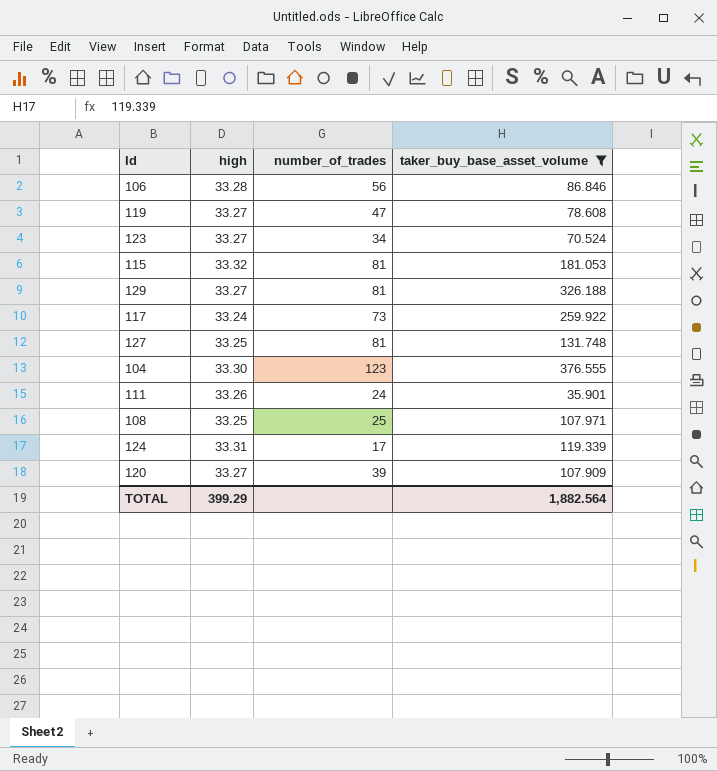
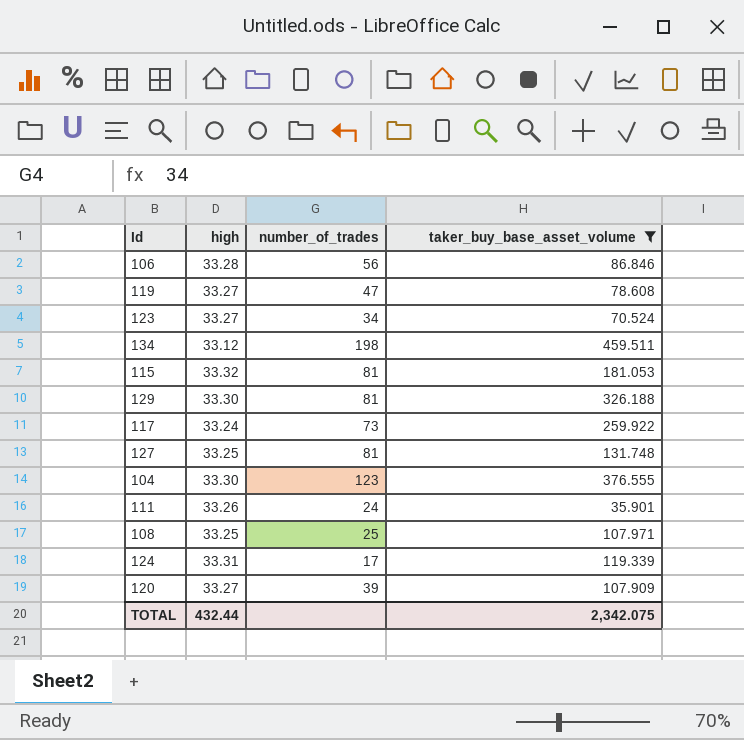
row 134: none -> 33.12 | 198 | 459.511
129 | high: 33.27 -> 33.30
TOTAL | high: 399.29 -> 432.44
TOTAL | taker_buy_base_asset_volume: 1,882.564 -> 2,342.075

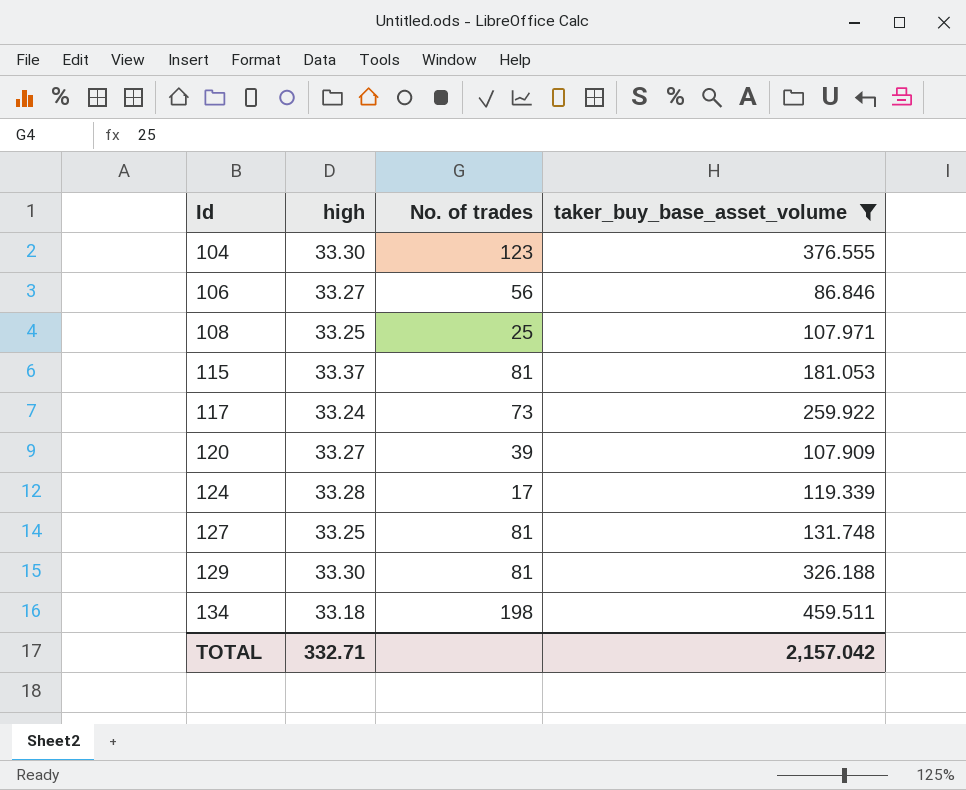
row order: none -> Id ascending
column name: number_of_trades -> No. of trades
row 119: 33.27 | 47 | 78.608 -> none
row 123: 33.27 | 34 | 70.524 -> none
row 111: 33.26 | 24 | 35.901 -> none
106 | high: 33.28 -> 33.27
115 | high: 33.32 -> 33.37
124 | high: 33.31 -> 33.28
134 | high: 33.12 -> 33.18
TOTAL | high: 432.44 -> 332.71
TOTAL | taker_buy_base_asset_volume: 2,342.075 -> 2,157.042

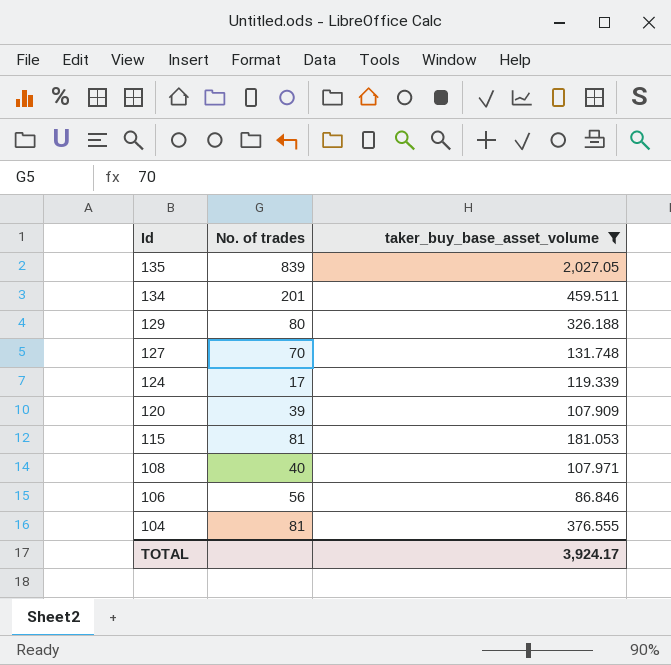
row order: Id ascending -> Id descending
column high | position: 2 -> none
row 117: 33.24 | 73 | 259.922 -> none
row 135: none -> 839 | 2,027.05
134 | No. of trades: 198 -> 201
129 | No. of trades: 81 -> 80
127 | No. of trades: 81 -> 70
108 | No. of trades: 25 -> 40
104 | No. of trades: 123 -> 81
TOTAL | taker_buy_base_asset_volume: 2,157.042 -> 3,924.17

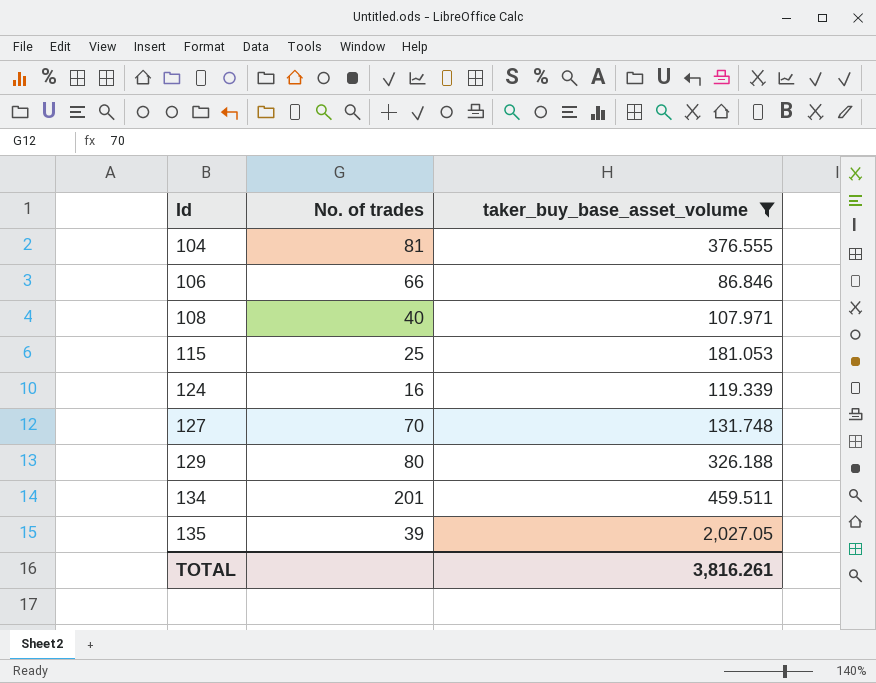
row order: Id descending -> Id ascending
row 120: 39 | 107.909 -> none
106 | No. of trades: 56 -> 66
115 | No. of trades: 81 -> 25
124 | No. of trades: 17 -> 16
135 | No. of trades: 839 -> 39
TOTAL | taker_buy_base_asset_volume: 3,924.17 -> 3,816.261

